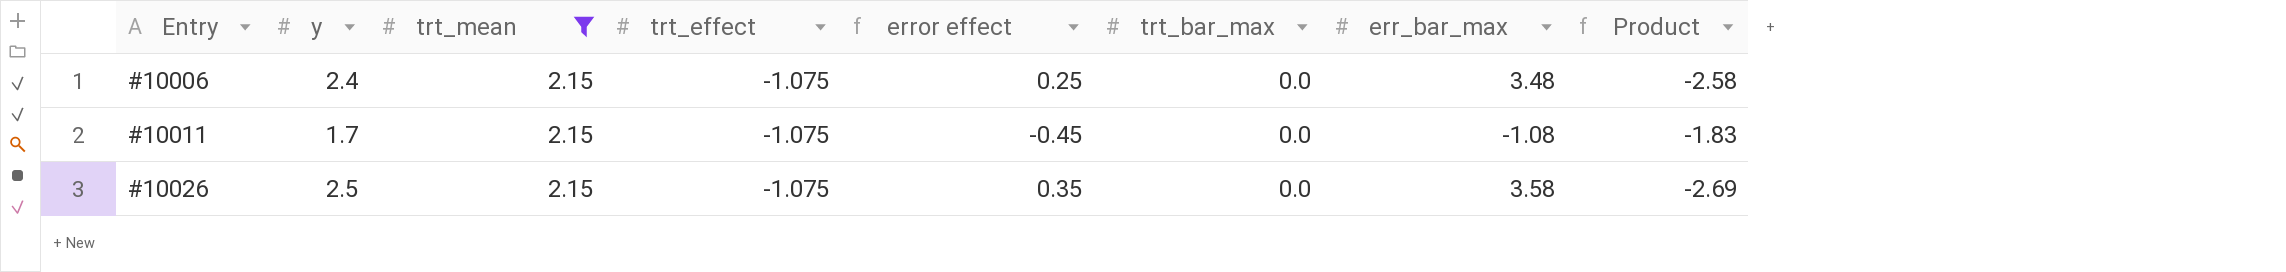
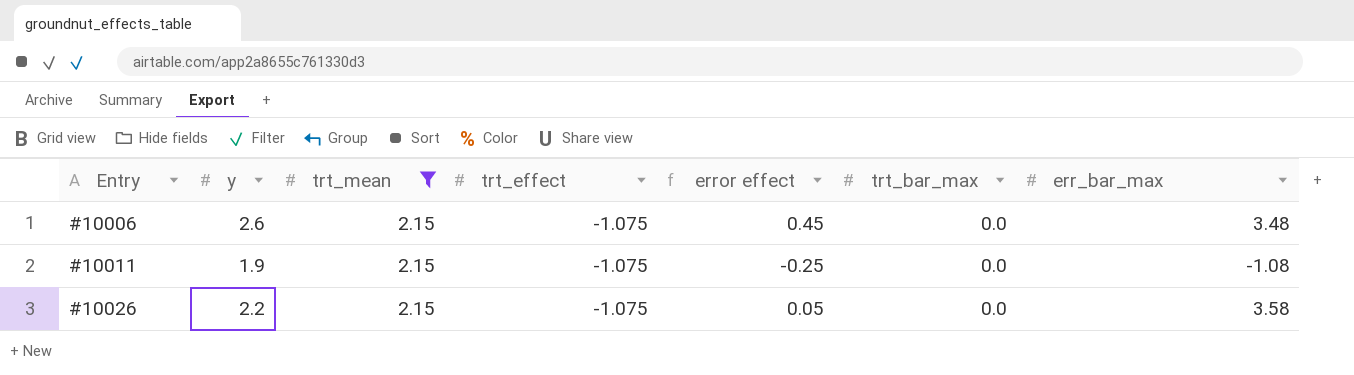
column Product | formula: [y] * [trt_effect] -> none
#10006 | y: 2.4 -> 2.6
#10006 | error effect: 0.25 -> 0.45
#10011 | y: 1.7 -> 1.9
#10011 | error effect: -0.45 -> -0.25
#10026 | y: 2.5 -> 2.2
#10026 | error effect: 0.35 -> 0.05

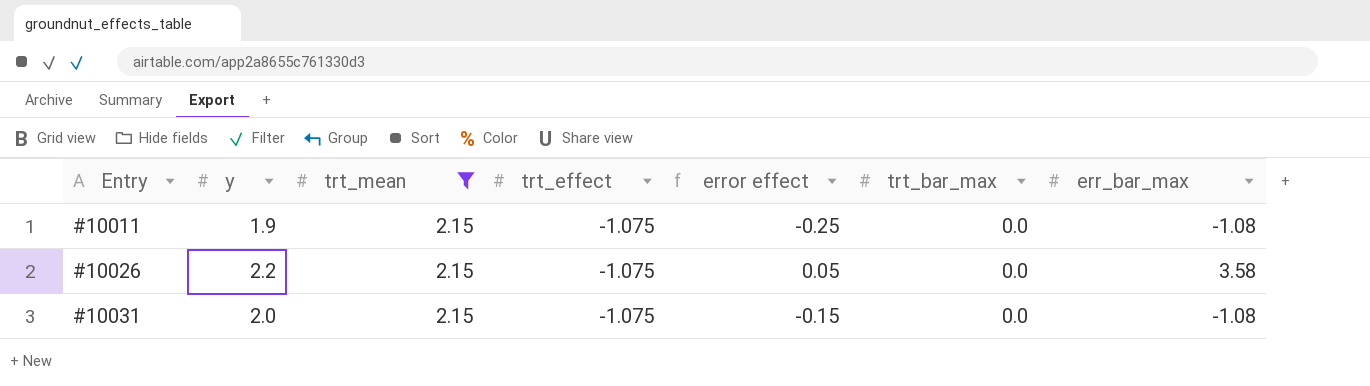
row #10006: 2.6 | 2.15 | -1.075 | 0.45 | 0.0 | 3.48 -> none
row #10031: none -> 2.0 | 2.15 | -1.075 | -0.15 | 0.0 | -1.08

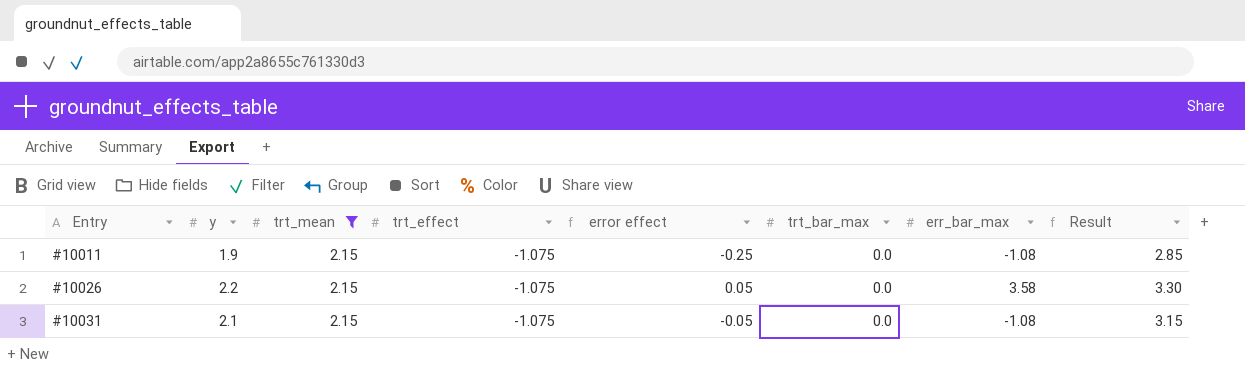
column Result | formula: none -> [y] * 1.5
#10031 | y: 2.0 -> 2.1
#10031 | error effect: -0.15 -> -0.05

